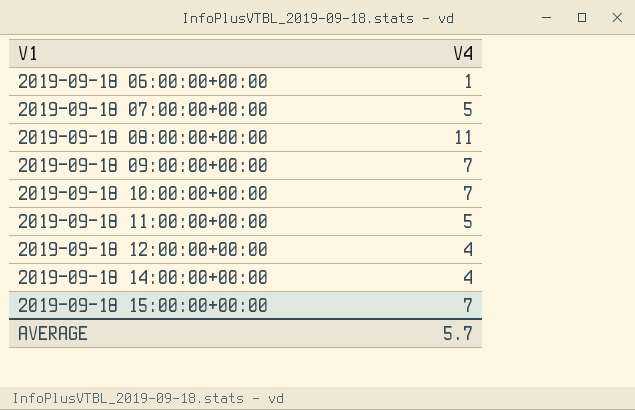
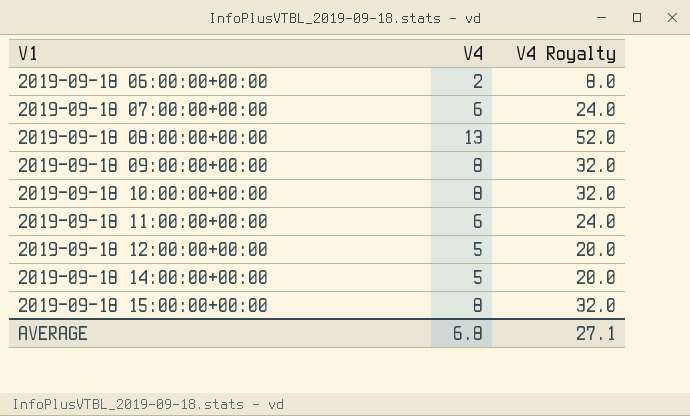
column V4 Royalty | formula: none -> [V4] * 4
2019-09-18 06:00:00+00:00 | V4: 1 -> 2
2019-09-18 07:00:00+00:00 | V4: 5 -> 6
2019-09-18 08:00:00+00:00 | V4: 11 -> 13
2019-09-18 09:00:00+00:00 | V4: 7 -> 8
2019-09-18 10:00:00+00:00 | V4: 7 -> 8
2019-09-18 11:00:00+00:00 | V4: 5 -> 6
2019-09-18 12:00:00+00:00 | V4: 4 -> 5
2019-09-18 14:00:00+00:00 | V4: 4 -> 5
2019-09-18 15:00:00+00:00 | V4: 7 -> 8
AVERAGE | V4: 5.7 -> 6.8

